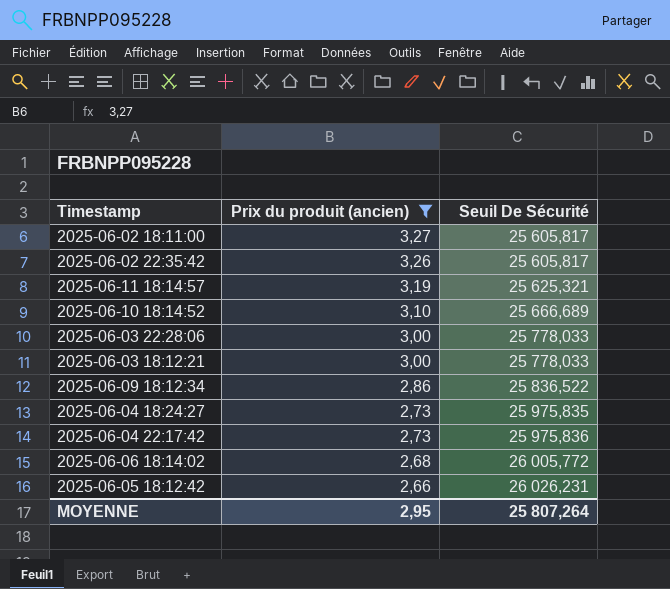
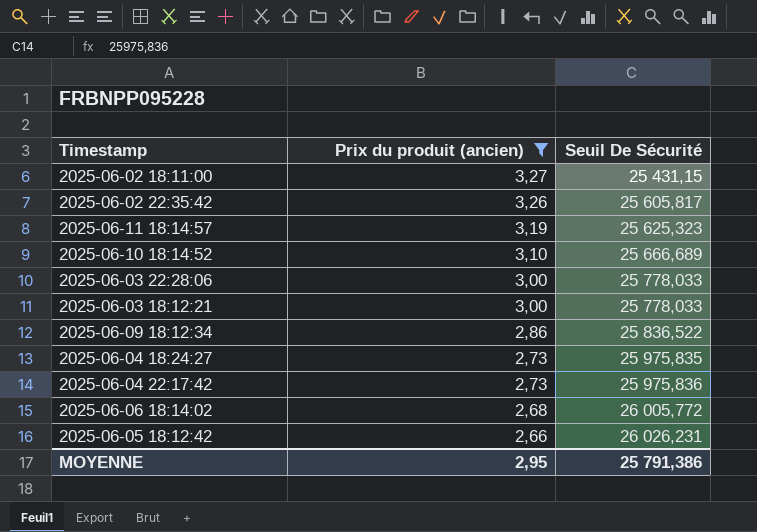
2025-06-02 18:11:00 | Seuil De Sécurité: 25 605,817 -> 25 431,15
2025-06-11 18:14:57 | Seuil De Sécurité: 25 625,321 -> 25 625,323
MOYENNE | Seuil De Sécurité: 25 807,264 -> 25 791,386

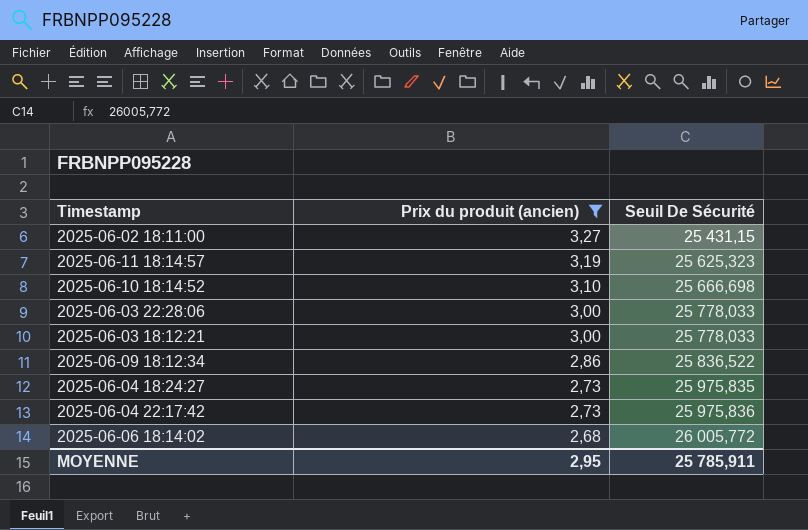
row 2025-06-02 22:35:42: 3,26 | 25 605,817 -> none
row 2025-06-05 18:12:42: 2,66 | 26 026,231 -> none
2025-06-10 18:14:52 | Seuil De Sécurité: 25 666,689 -> 25 666,698
MOYENNE | Seuil De Sécurité: 25 791,386 -> 25 785,911

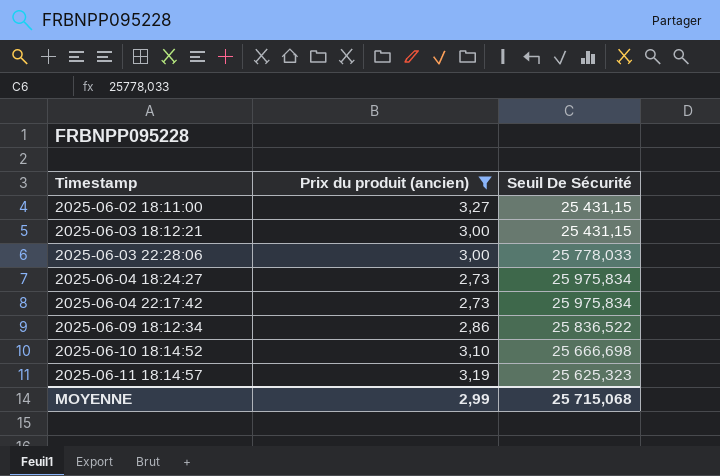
row order: Prix du produit (ancien) descending -> Timestamp ascending
row 2025-06-06 18:14:02: 2,68 | 26 005,772 -> none
2025-06-03 18:12:21 | Seuil De Sécurité: 25 778,033 -> 25 431,15
2025-06-04 18:24:27 | Seuil De Sécurité: 25 975,835 -> 25 975,834
2025-06-04 22:17:42 | Seuil De Sécurité: 25 975,836 -> 25 975,834
MOYENNE | Prix du produit (ancien): 2,95 -> 2,99
MOYENNE | Seuil De Sécurité: 25 785,911 -> 25 715,068

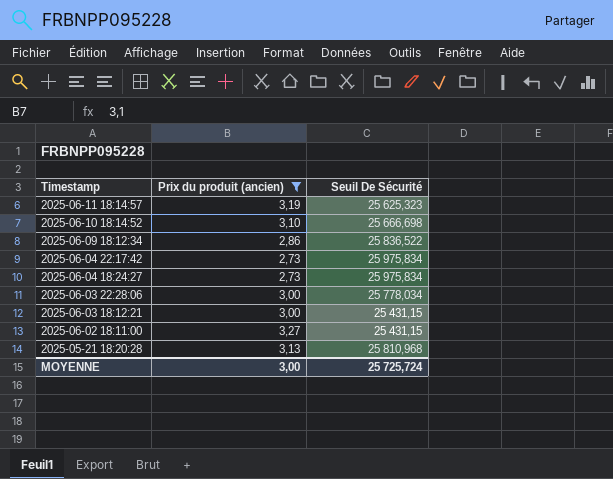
row order: Timestamp ascending -> Timestamp descending
2025-06-03 22:28:06 | Seuil De Sécurité: 25 778,033 -> 25 778,034
row 2025-05-21 18:20:28: none -> 3,13 | 25 810,968
MOYENNE | Prix du produit (ancien): 2,99 -> 3,00
MOYENNE | Seuil De Sécurité: 25 715,068 -> 25 725,724

